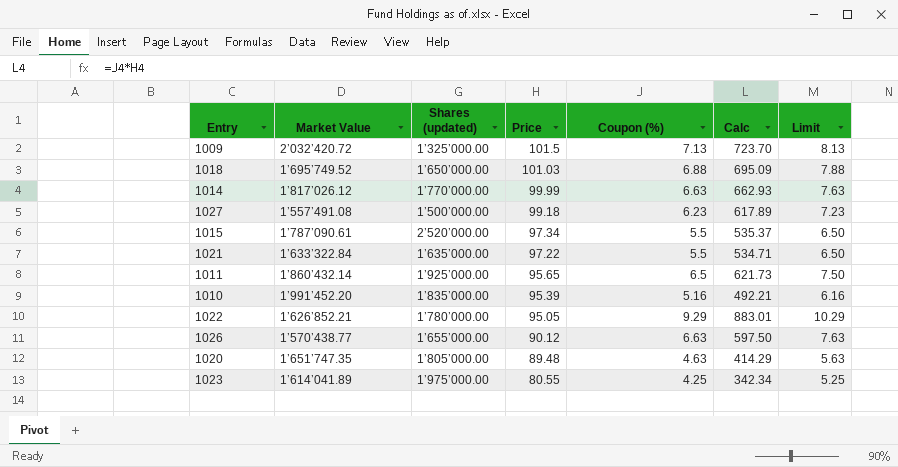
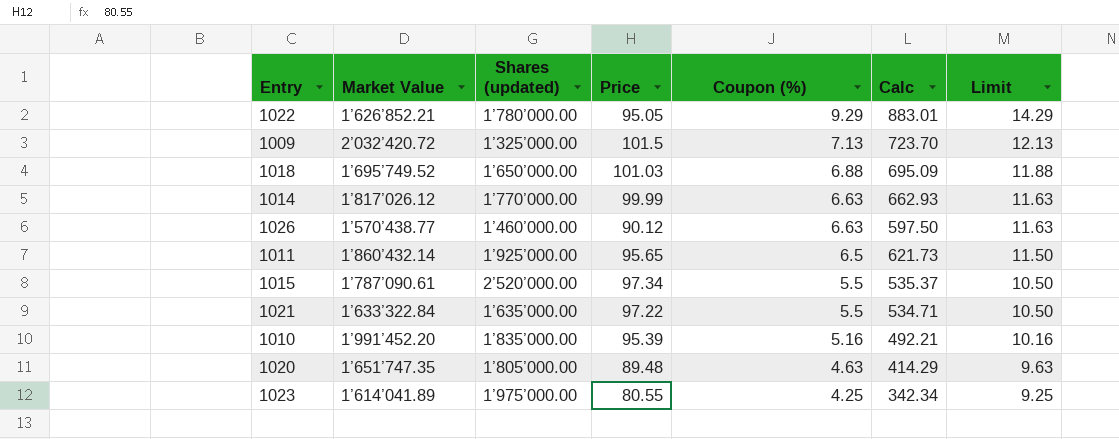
row order: Price descending -> Coupon (%) descending
column Limit | formula: [Coupon (%)] + 1 -> [Coupon (%)] + 5
row 1027: 1’557’491.08 | 1’500’000.00 | 99.18 | 6.23 | 617.89 | 7.23 -> none
1026 | Shares (updated): 1’655’000.00 -> 1’460’000.00

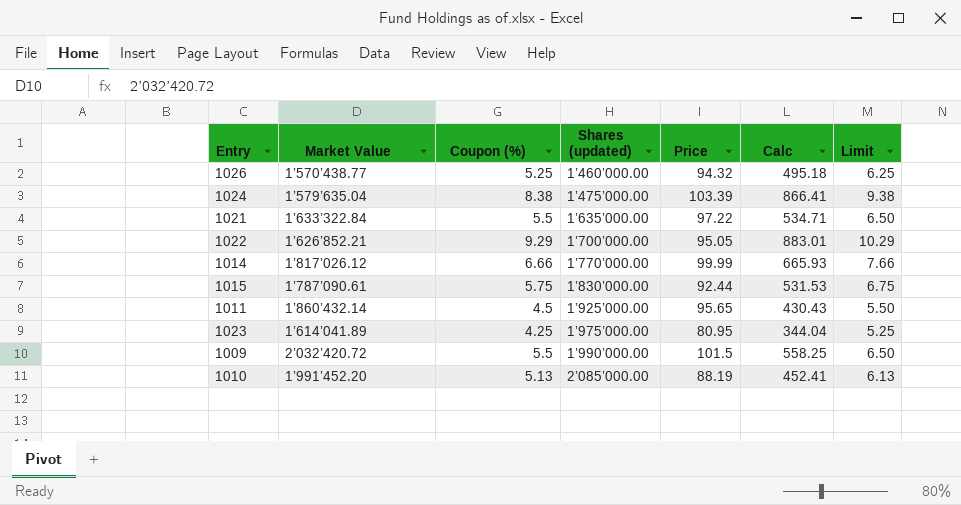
row order: Coupon (%) descending -> Shares (updated) ascending
column Coupon (%) | position: 5 -> 3
column Limit | formula: [Coupon (%)] + 5 -> [Coupon (%)] + 1
row 1018: 1’695’749.52 | 1’650’000.00 | 101.03 | 6.88 | 695.09 | 11.88 -> none
row 1020: 1’651’747.35 | 1’805’000.00 | 89.48 | 4.63 | 414.29 | 9.63 -> none
1026 | Coupon (%): 6.63 -> 5.25
1026 | Price: 90.12 -> 94.32
1026 | Calc: 597.50 -> 495.18
row 1024: none -> 1’579’635.04 | 8.38 | 1’475’000.00 | 103.39 | 866.41 | 9.38
1022 | Shares (updated): 1’780’000.00 -> 1’700’000.00
1014 | Coupon (%): 6.63 -> 6.66
1014 | Calc: 662.93 -> 665.93
1015 | Coupon (%): 5.5 -> 5.75
1015 | Shares (updated): 2’520’000.00 -> 1’830’000.00
1015 | Price: 97.34 -> 92.44
1015 | Calc: 535.37 -> 531.53
1011 | Coupon (%): 6.5 -> 4.5
1011 | Calc: 621.73 -> 430.43
1023 | Price: 80.55 -> 80.95
1023 | Calc: 342.34 -> 344.04
1009 | Coupon (%): 7.13 -> 5.5
1009 | Shares (updated): 1’325’000.00 -> 1’990’000.00
1009 | Calc: 723.70 -> 558.25
1010 | Coupon (%): 5.16 -> 5.13
1010 | Shares (updated): 1’835’000.00 -> 2’085’000.00
1010 | Price: 95.39 -> 88.19
1010 | Calc: 492.21 -> 452.41

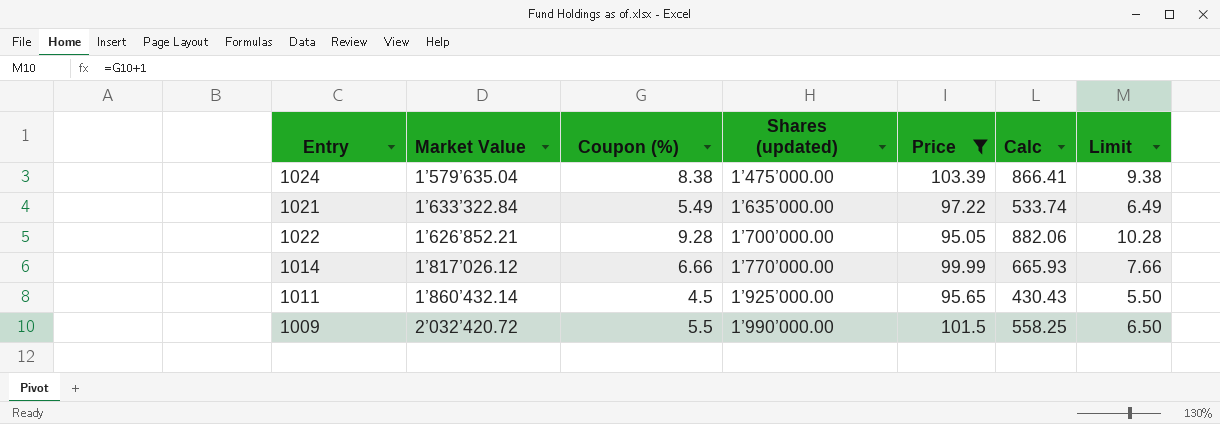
filter: none -> Price >= 95.05
1021 | Coupon (%): 5.5 -> 5.49
1021 | Calc: 534.71 -> 533.74
1021 | Limit: 6.50 -> 6.49
1022 | Coupon (%): 9.29 -> 9.28
1022 | Calc: 883.01 -> 882.06
1022 | Limit: 10.29 -> 10.28

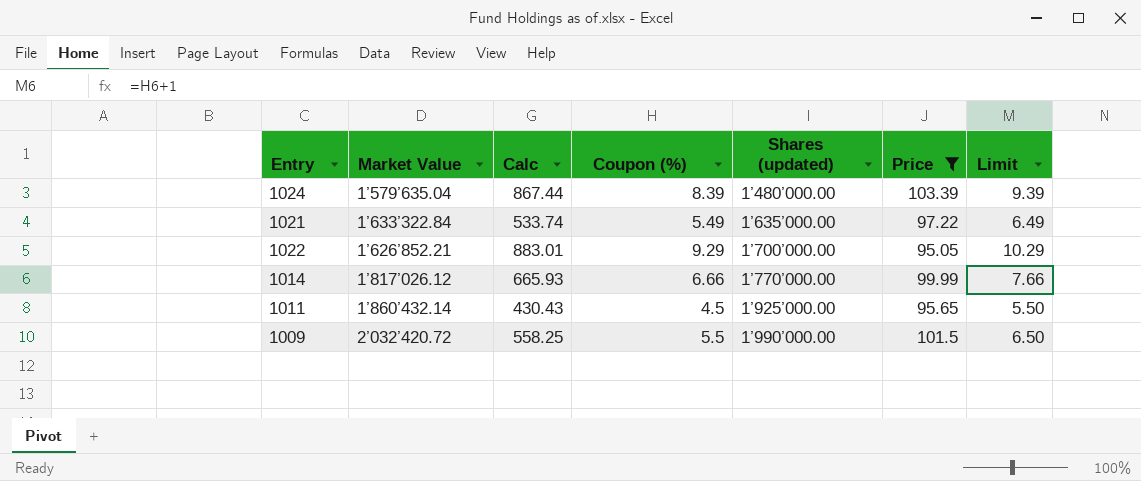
column Calc | position: 6 -> 3
1024 | Calc: 866.41 -> 867.44
1024 | Coupon (%): 8.38 -> 8.39
1024 | Shares (updated): 1’475’000.00 -> 1’480’000.00
1024 | Limit: 9.38 -> 9.39
1022 | Calc: 882.06 -> 883.01
1022 | Coupon (%): 9.28 -> 9.29
1022 | Limit: 10.28 -> 10.29

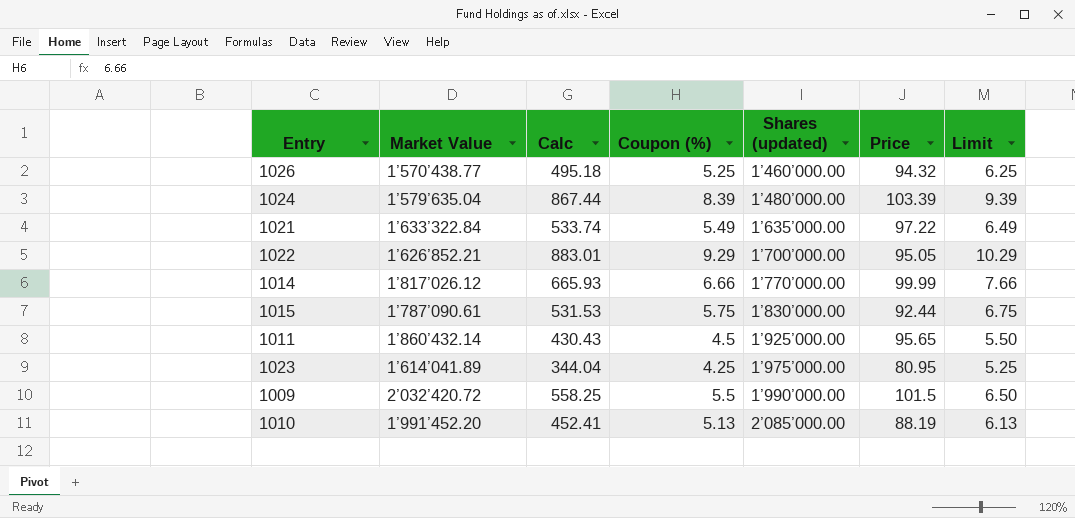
filter: Price >= 95.05 -> none

